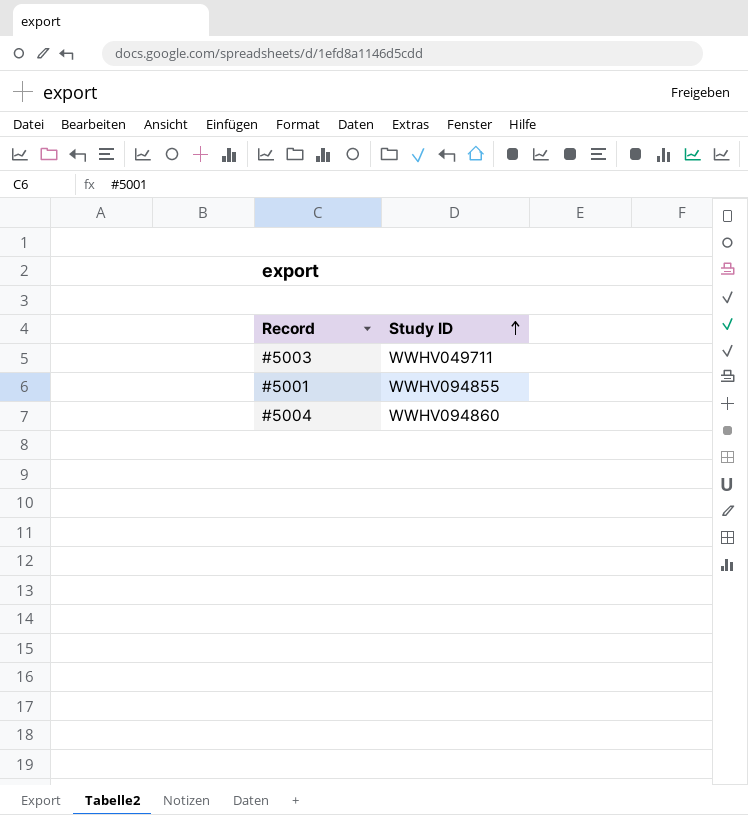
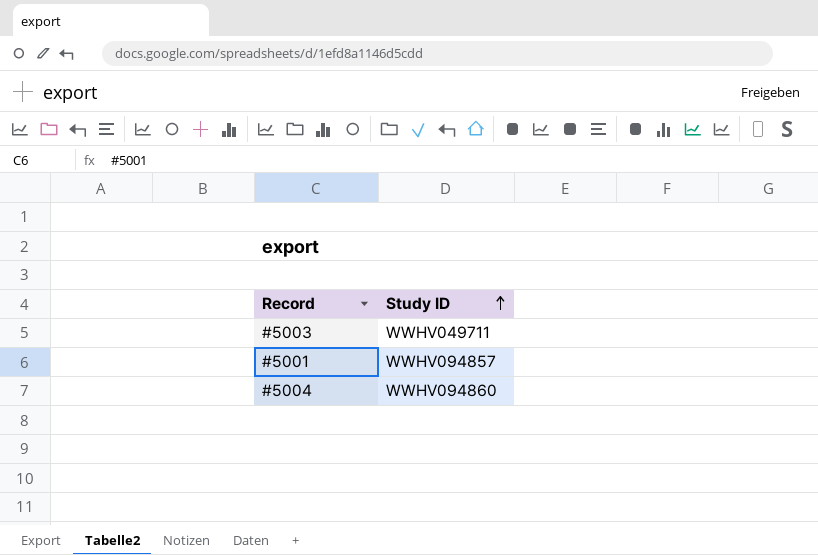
#5001 | Study ID: WWHV094855 -> WWHV094857

